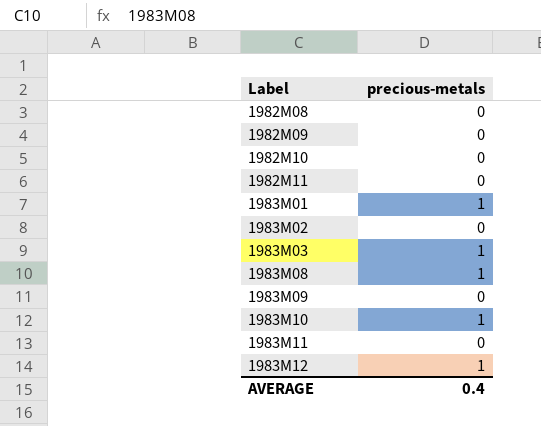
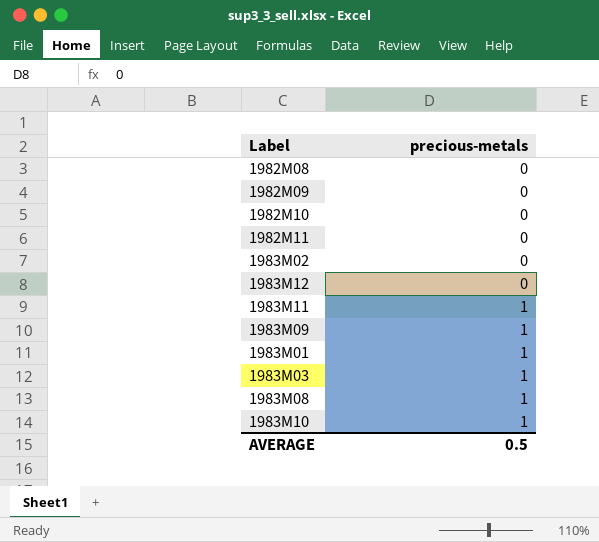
row order: Label ascending -> precious-metals ascending
1983M12 | precious-metals: 1 -> 0
1983M11 | precious-metals: 0 -> 1
1983M09 | precious-metals: 0 -> 1
AVERAGE | precious-metals: 0.4 -> 0.5

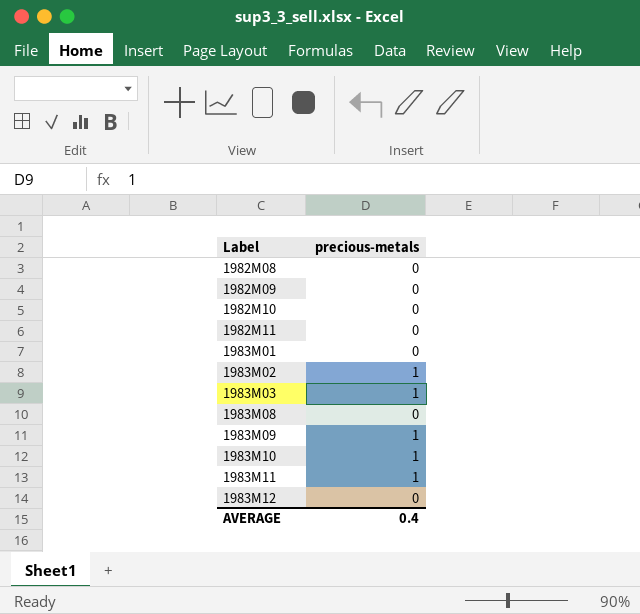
row order: precious-metals ascending -> Label ascending
1983M01 | precious-metals: 1 -> 0
1983M02 | precious-metals: 0 -> 1
1983M08 | precious-metals: 1 -> 0
AVERAGE | precious-metals: 0.5 -> 0.4

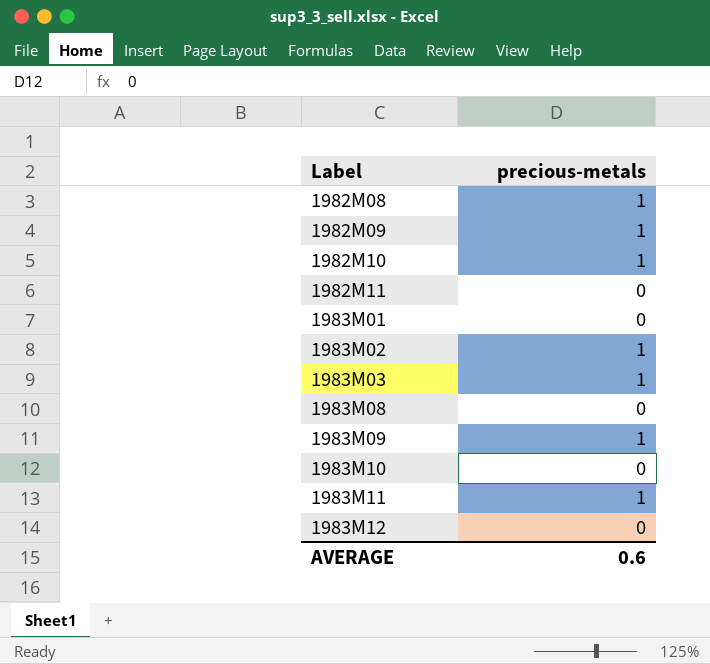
1982M08 | precious-metals: 0 -> 1
1982M09 | precious-metals: 0 -> 1
1982M10 | precious-metals: 0 -> 1
1983M10 | precious-metals: 1 -> 0
AVERAGE | precious-metals: 0.4 -> 0.6

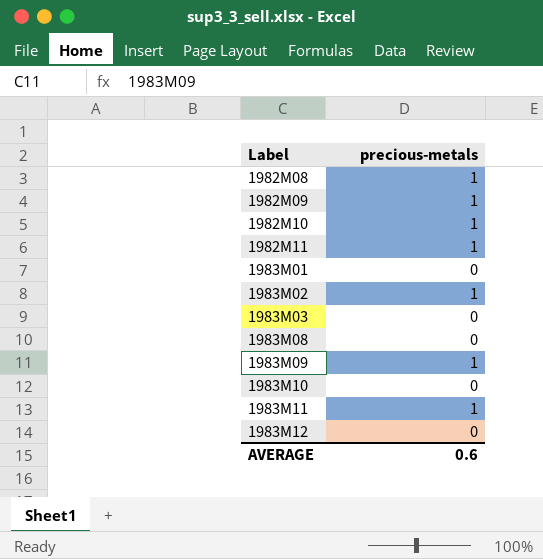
1982M11 | precious-metals: 0 -> 1
1983M03 | precious-metals: 1 -> 0

